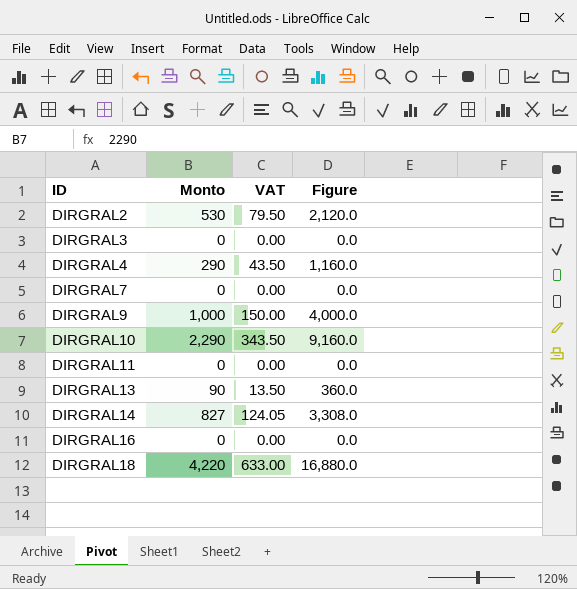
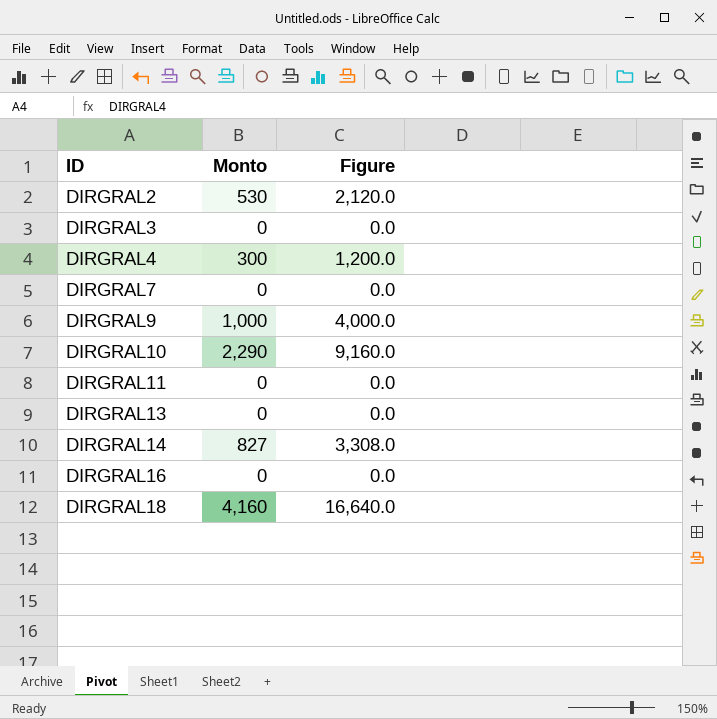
column VAT | formula: [Monto] * 0.15 -> none
DIRGRAL4 | Monto: 290 -> 300
DIRGRAL4 | Figure: 1,160.0 -> 1,200.0
DIRGRAL13 | Monto: 90 -> 0
DIRGRAL13 | Figure: 360.0 -> 0.0
DIRGRAL18 | Monto: 4,220 -> 4,160
DIRGRAL18 | Figure: 16,880.0 -> 16,640.0

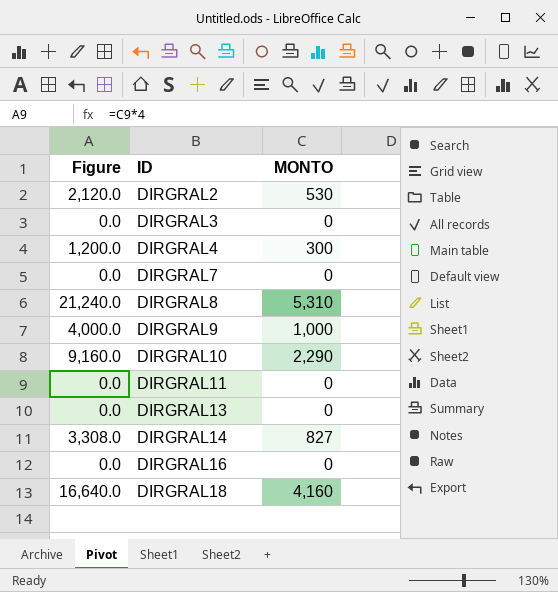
column Figure | position: 3 -> 1
column name: Monto -> MONTO
row DIRGRAL8: none -> 21,240.0 | 5,310

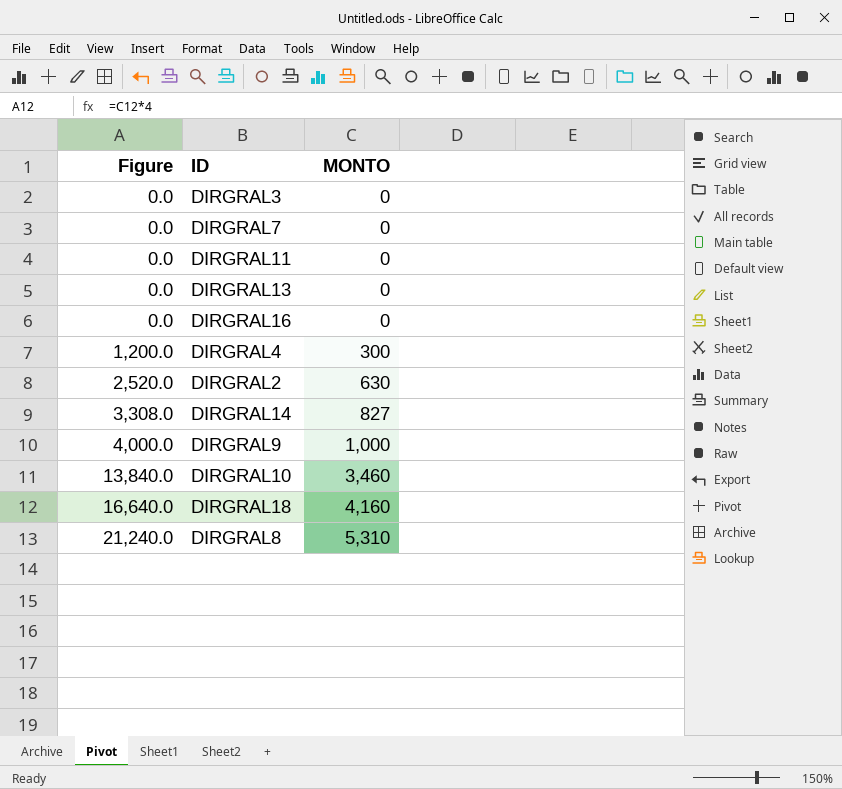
row order: ID ascending -> Figure ascending
DIRGRAL2 | Figure: 2,120.0 -> 2,520.0
DIRGRAL2 | MONTO: 530 -> 630
DIRGRAL10 | Figure: 9,160.0 -> 13,840.0
DIRGRAL10 | MONTO: 2,290 -> 3,460

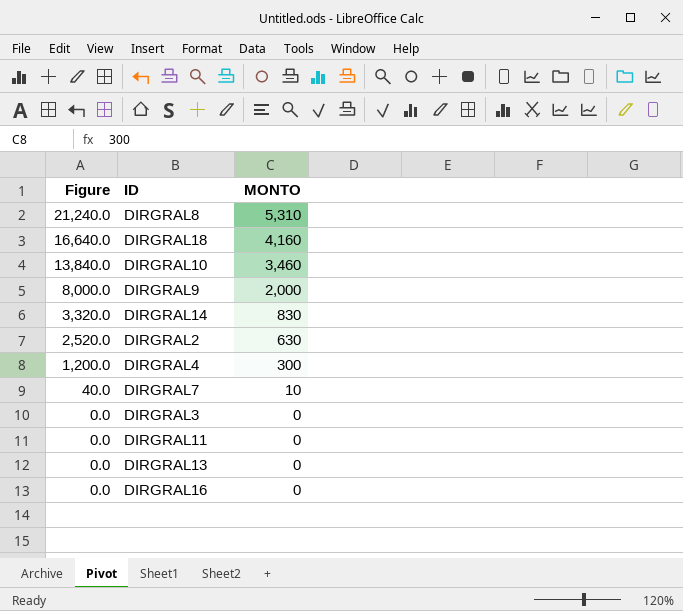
row order: Figure ascending -> Figure descending
DIRGRAL9 | Figure: 4,000.0 -> 8,000.0
DIRGRAL9 | MONTO: 1,000 -> 2,000
DIRGRAL14 | Figure: 3,308.0 -> 3,320.0
DIRGRAL14 | MONTO: 827 -> 830
DIRGRAL7 | Figure: 0.0 -> 40.0
DIRGRAL7 | MONTO: 0 -> 10

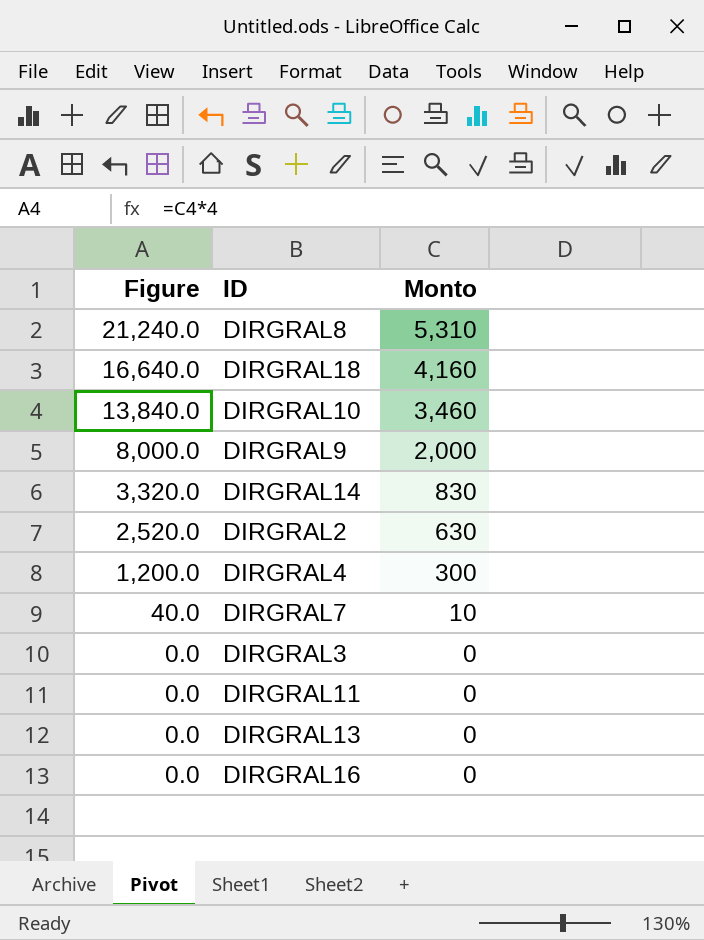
column name: MONTO -> Monto

